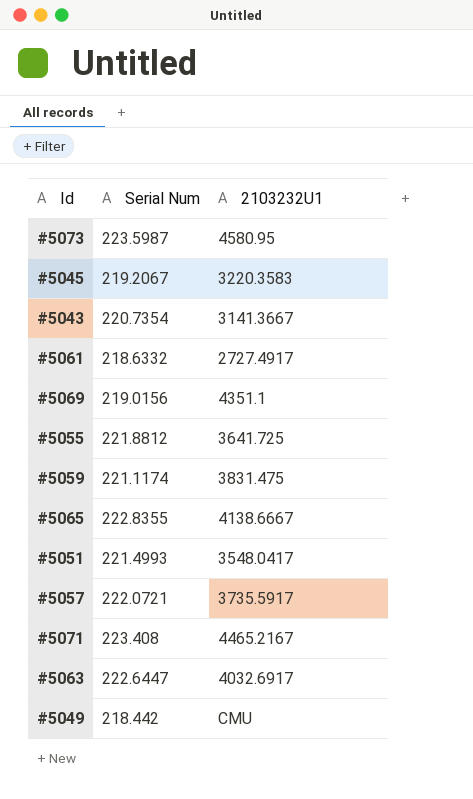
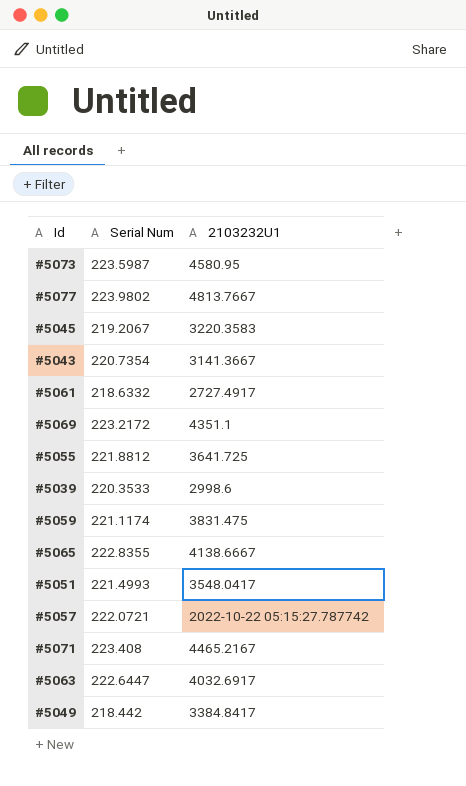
row #5077: none -> 223.9802 | 4813.7667
#5069 | Serial Num: 219.0156 -> 223.2172
row #5039: none -> 220.3533 | 2998.6
#5057 | 2103232U1: 3735.5917 -> 2022-10-22 05:15:27.787742
#5049 | 2103232U1: CMU -> 3384.8417

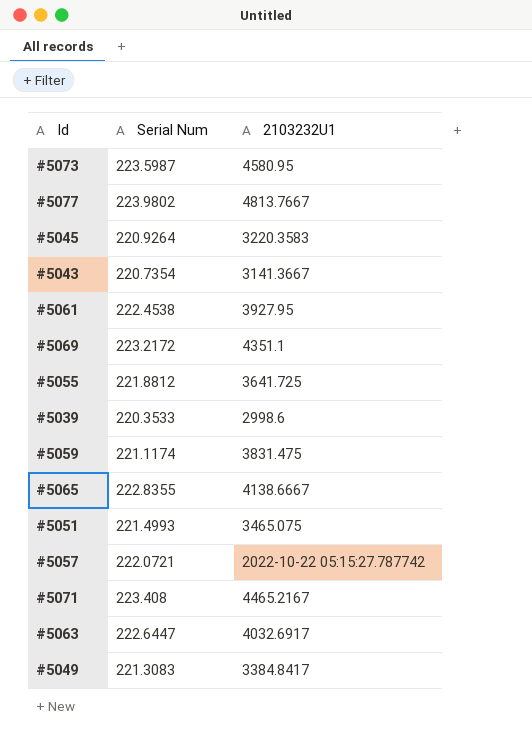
#5045 | Serial Num: 219.2067 -> 220.9264
#5061 | Serial Num: 218.6332 -> 222.4538
#5061 | 2103232U1: 2727.4917 -> 3927.95
#5051 | 2103232U1: 3548.0417 -> 3465.075
#5049 | Serial Num: 218.442 -> 221.3083

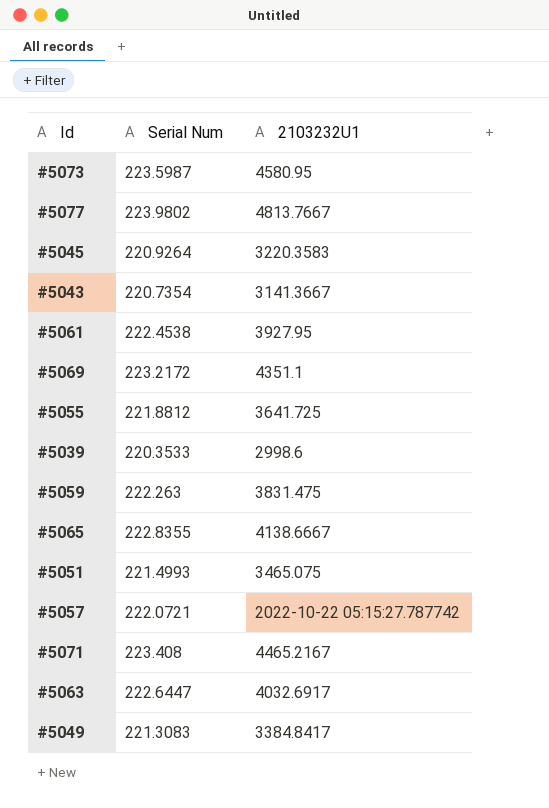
#5059 | Serial Num: 221.1174 -> 222.263

